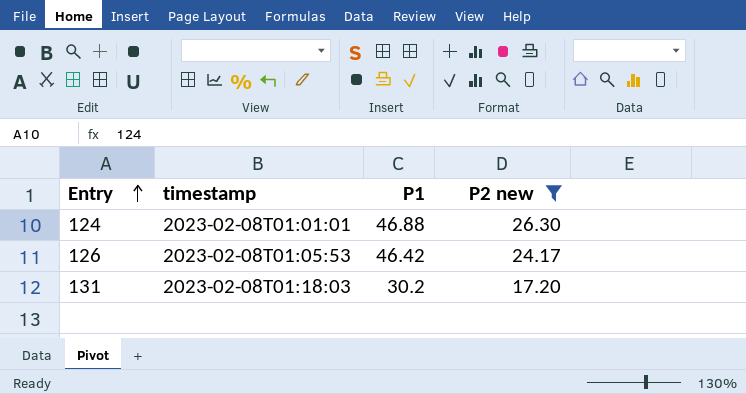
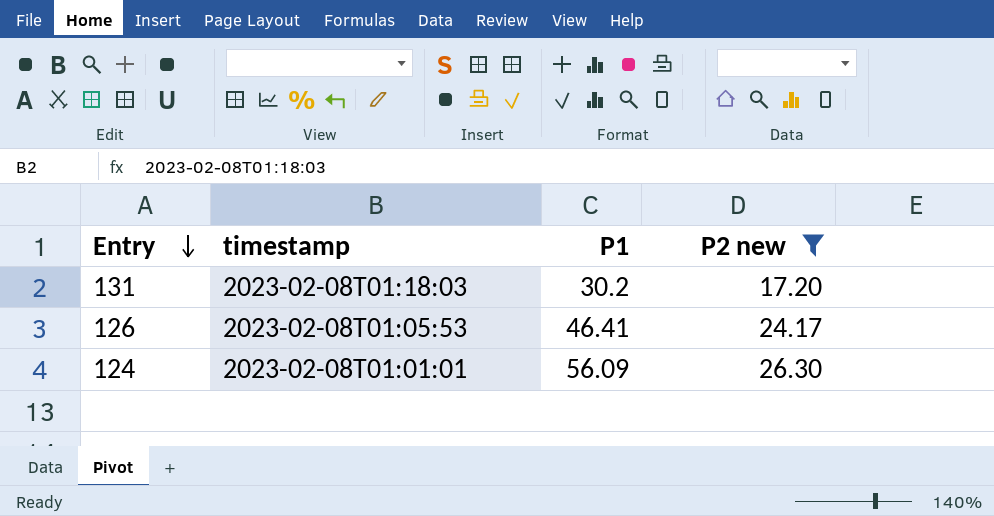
row order: Entry ascending -> Entry descending
126 | P1: 46.42 -> 46.41
124 | P1: 46.88 -> 56.09

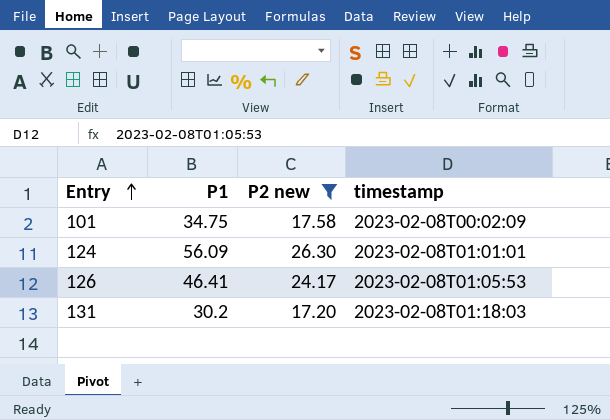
row order: Entry descending -> Entry ascending
column timestamp | position: 2 -> 4
row 101: none -> 34.75 | 17.58 | 2023-02-08T00:02:09

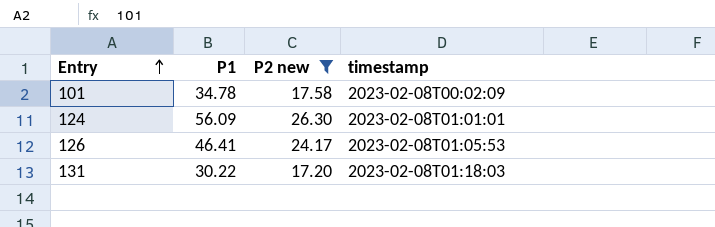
101 | P1: 34.75 -> 34.78
131 | P1: 30.2 -> 30.22

